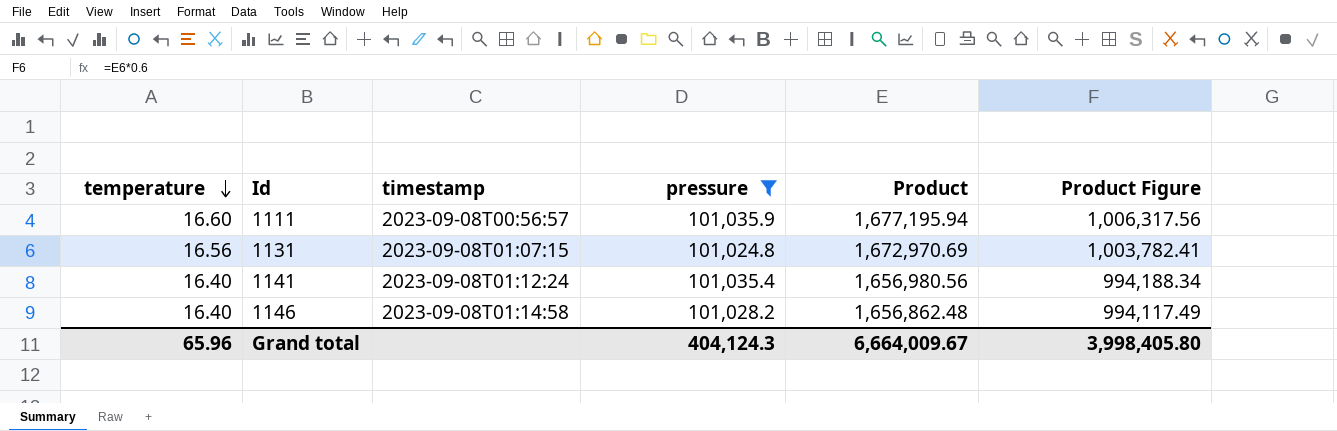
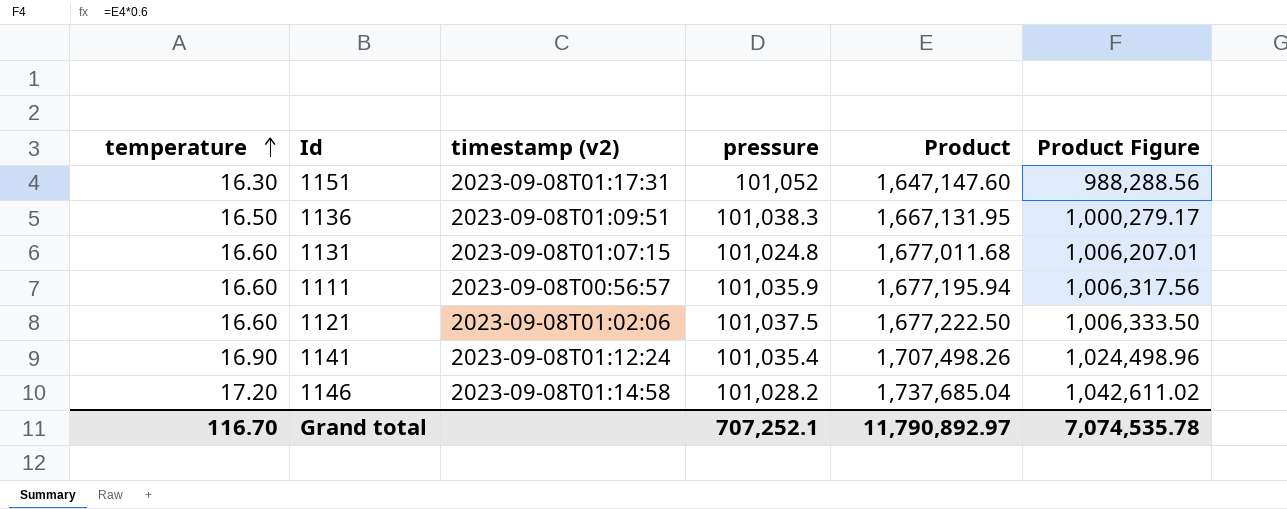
filter: pressure <= 101,035.9 -> none
row order: temperature descending -> temperature ascending
column name: timestamp -> timestamp (v2)
1131 | temperature: 16.56 -> 16.60
1131 | Product: 1,672,970.69 -> 1,677,011.68
1131 | Product Figure: 1,003,782.41 -> 1,006,207.01
1141 | temperature: 16.40 -> 16.90
1141 | Product: 1,656,980.56 -> 1,707,498.26
1141 | Product Figure: 994,188.34 -> 1,024,498.96
1146 | temperature: 16.40 -> 17.20
1146 | Product: 1,656,862.48 -> 1,737,685.04
1146 | Product Figure: 994,117.49 -> 1,042,611.02
Grand total | temperature: 65.96 -> 116.70
Grand total | pressure: 404,124.3 -> 707,252.1
Grand total | Product: 6,664,009.67 -> 11,790,892.97
Grand total | Product Figure: 3,998,405.80 -> 7,074,535.78

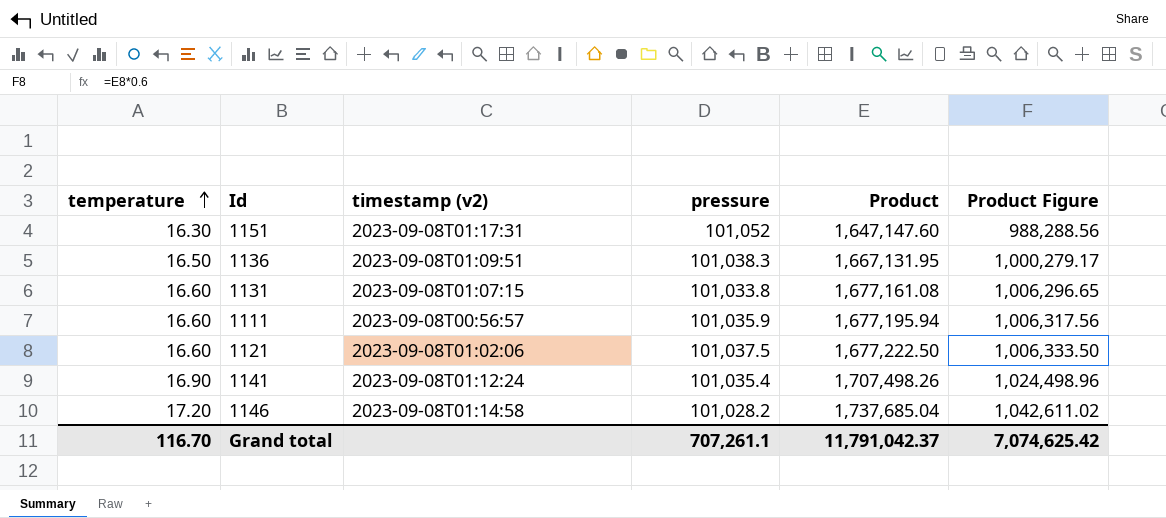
1131 | pressure: 101,024.8 -> 101,033.8
1131 | Product: 1,677,011.68 -> 1,677,161.08
1131 | Product Figure: 1,006,207.01 -> 1,006,296.65
Grand total | pressure: 707,252.1 -> 707,261.1
Grand total | Product: 11,790,892.97 -> 11,791,042.37
Grand total | Product Figure: 7,074,535.78 -> 7,074,625.42

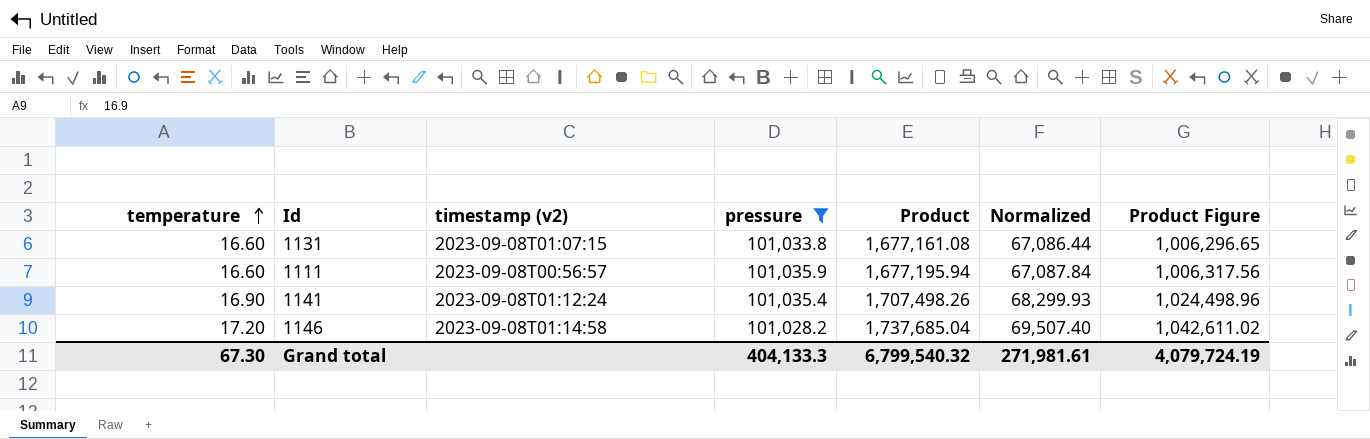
filter: none -> pressure <= 101,035.9
column Normalized | formula: none -> [Product] * 0.04
Grand total | temperature: 116.70 -> 67.30
Grand total | pressure: 707,261.1 -> 404,133.3
Grand total | Product: 11,791,042.37 -> 6,799,540.32
Grand total | Product Figure: 7,074,625.42 -> 4,079,724.19

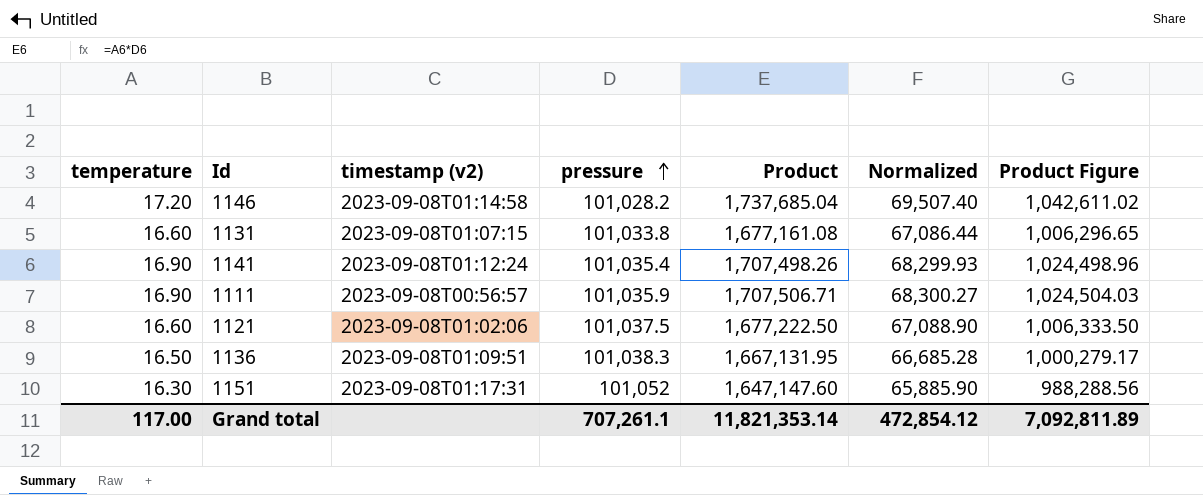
filter: pressure <= 101,035.9 -> none
row order: temperature ascending -> pressure ascending
1111 | temperature: 16.60 -> 16.90
1111 | Product: 1,677,195.94 -> 1,707,506.71
1111 | Normalized: 67,087.84 -> 68,300.27
1111 | Product Figure: 1,006,317.56 -> 1,024,504.03
Grand total | temperature: 67.30 -> 117.00
Grand total | pressure: 404,133.3 -> 707,261.1
Grand total | Product: 6,799,540.32 -> 11,821,353.14
Grand total | Normalized: 271,981.61 -> 472,854.12
Grand total | Product Figure: 4,079,724.19 -> 7,092,811.89

